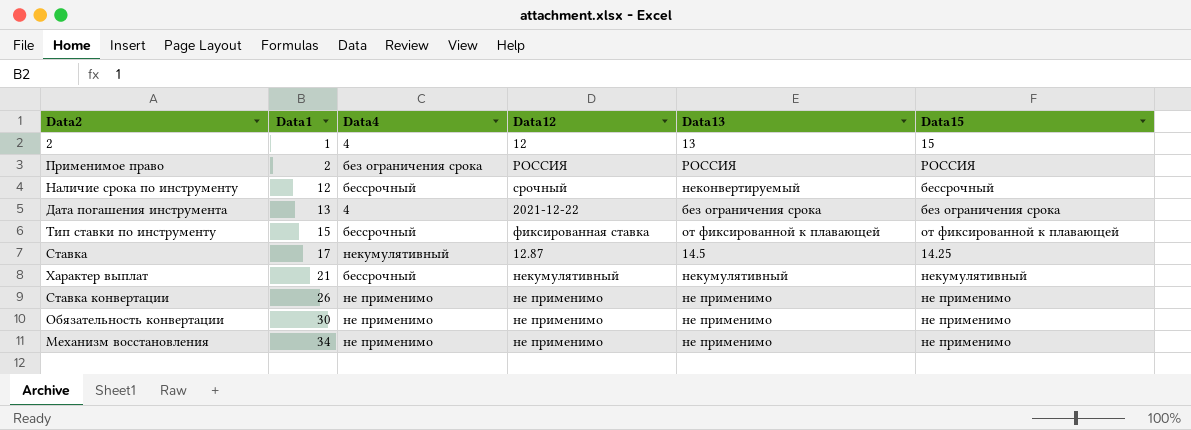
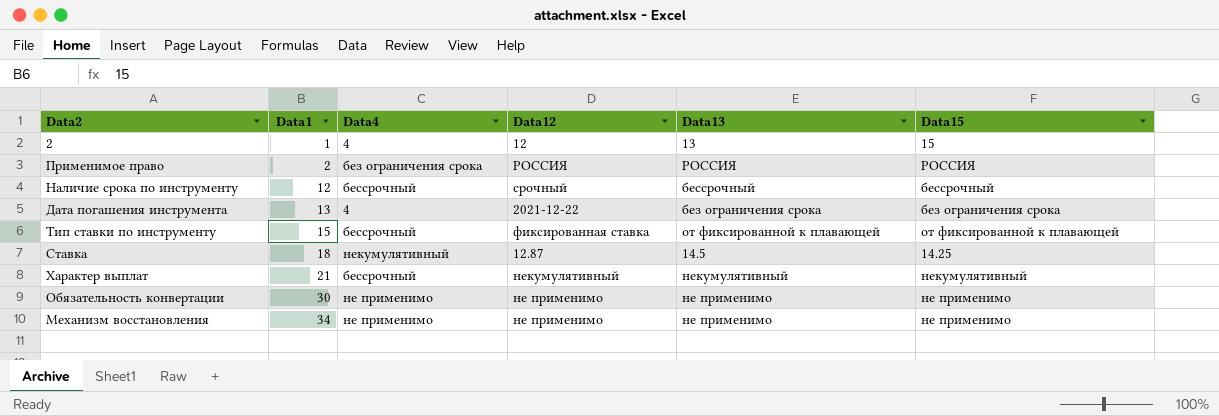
row Ставка конвертации: 26 | не применимо | не применимо | не применимо | не применимо -> none
Наличие срока по инструменту | Data13: неконвертируемый -> бессрочный
Ставка | Data1: 17 -> 18

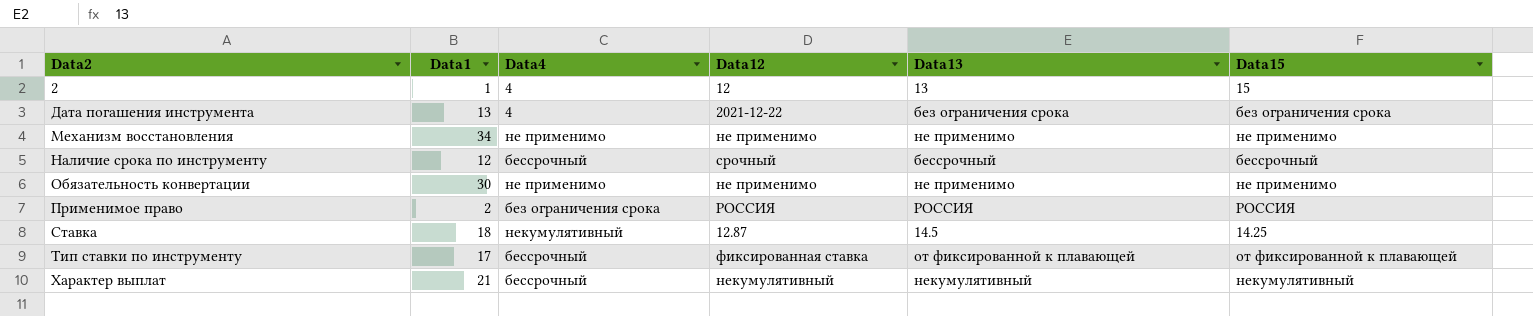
row order: Data1 ascending -> Data2 ascending
Тип ставки по инструменту | Data1: 15 -> 17

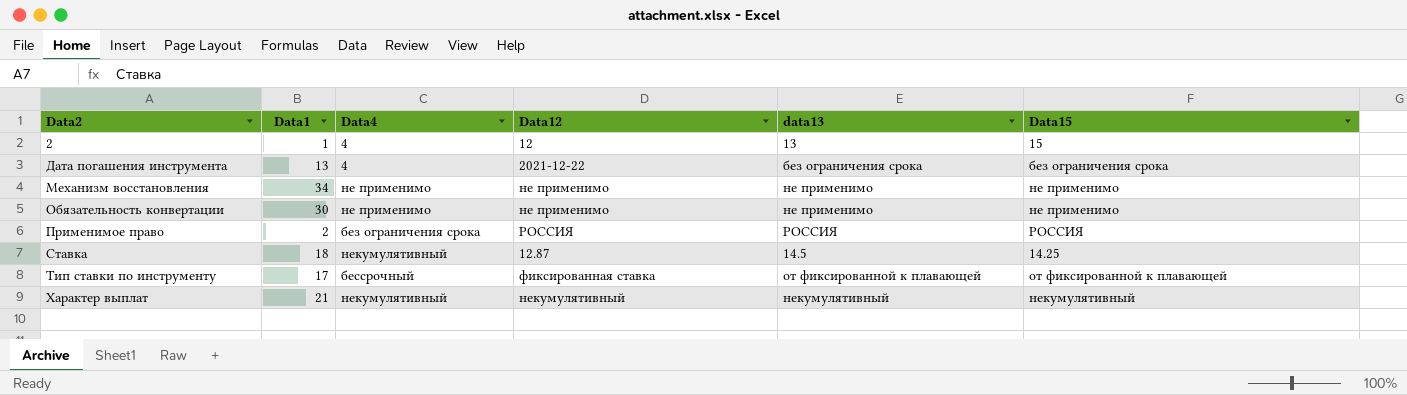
column name: Data13 -> data13
row Наличие срока по инструменту: 12 | бессрочный | срочный | бессрочный | бессрочный -> none
Характер выплат | Data4: бессрочный -> некумулятивный

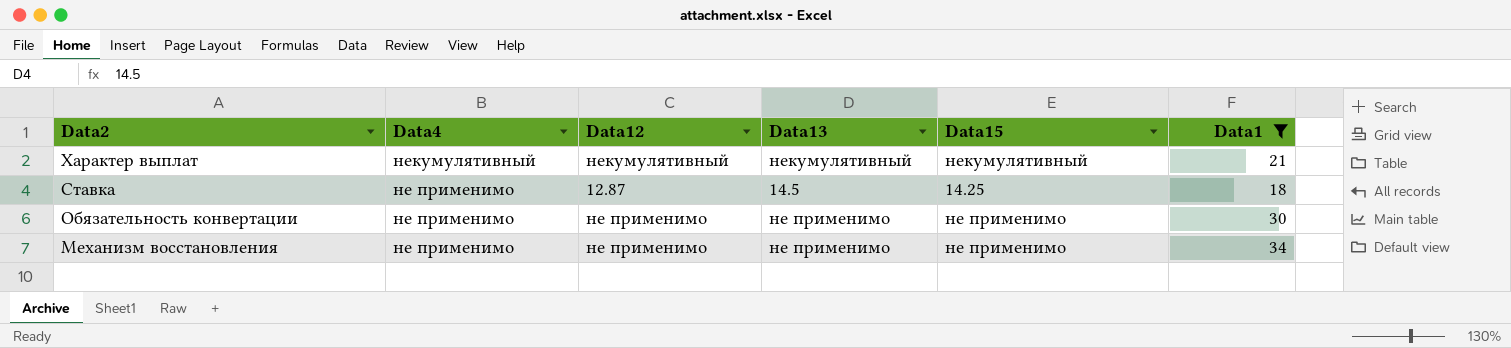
filter: none -> Data1 >= 18
row order: Data2 ascending -> Data2 descending
column name: data13 -> Data13
column Data1 | position: 2 -> 6
Ставка | Data4: некумулятивный -> не применимо

